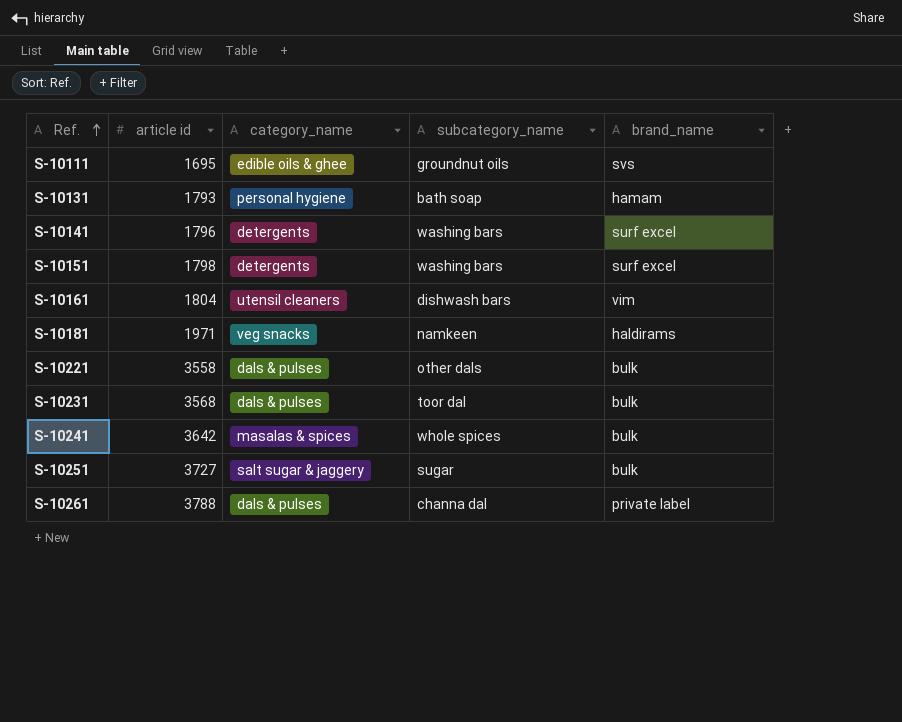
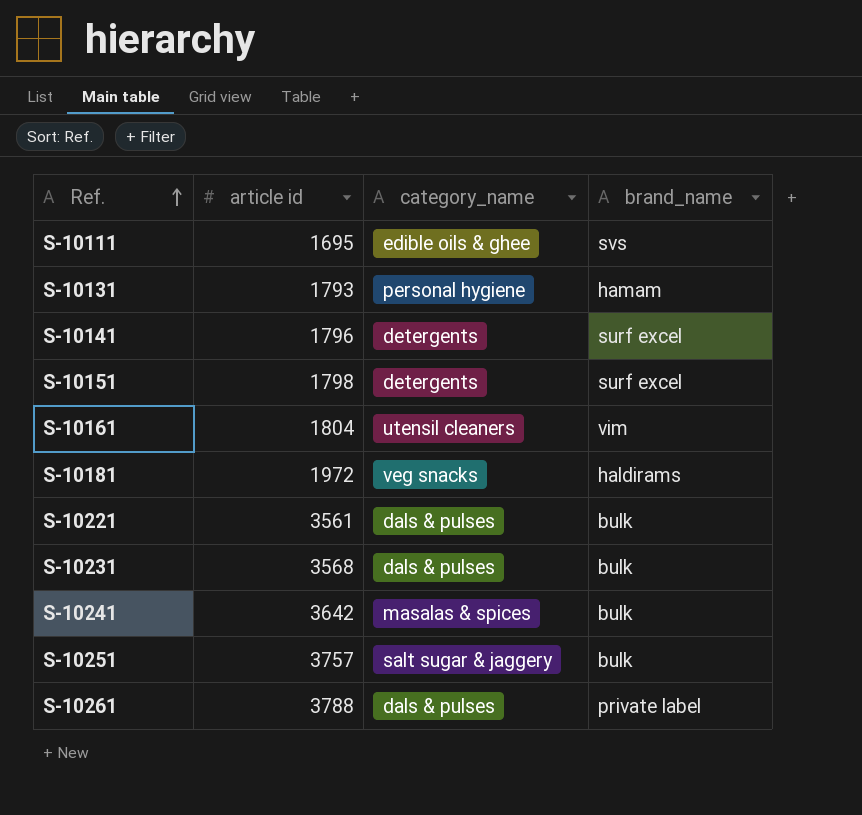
column subcategory_name | position: 4 -> none
S-10181 | article id: 1971 -> 1972
S-10221 | article id: 3558 -> 3561
S-10251 | article id: 3727 -> 3757

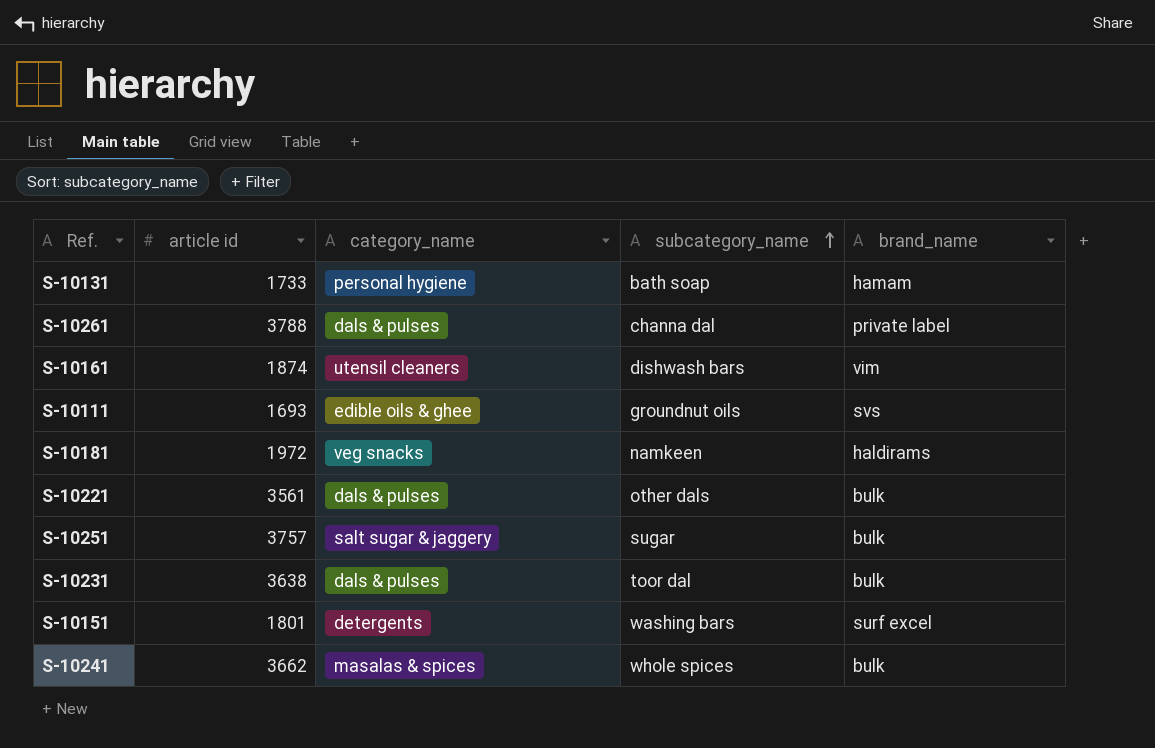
row order: Ref. ascending -> subcategory_name ascending
column subcategory_name | position: none -> 4
row S-10141: 1796 | detergents | surf excel -> none
S-10131 | article id: 1793 -> 1733
S-10161 | article id: 1804 -> 1874
S-10111 | article id: 1695 -> 1693
S-10231 | article id: 3568 -> 3638
S-10151 | article id: 1798 -> 1801
S-10241 | article id: 3642 -> 3662

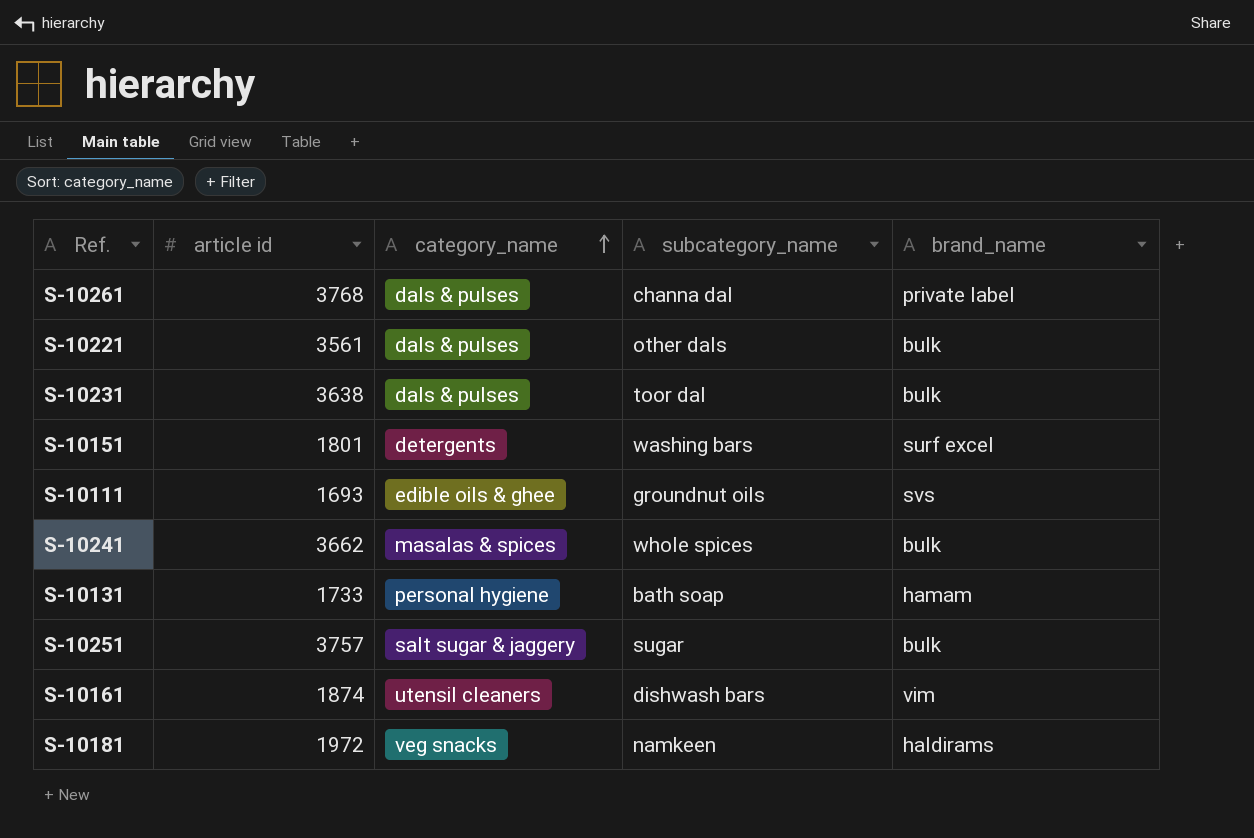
row order: subcategory_name ascending -> category_name ascending
S-10261 | article id: 3788 -> 3768

